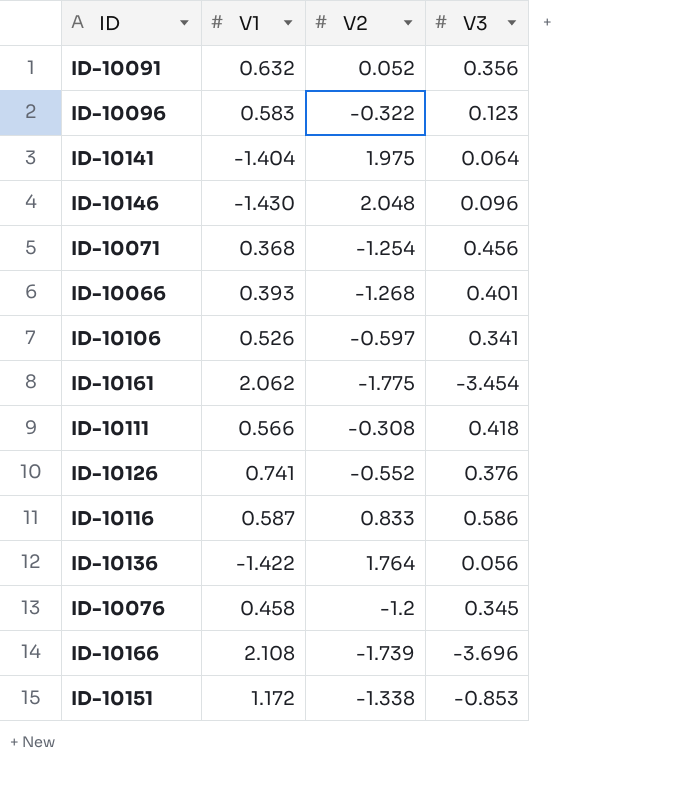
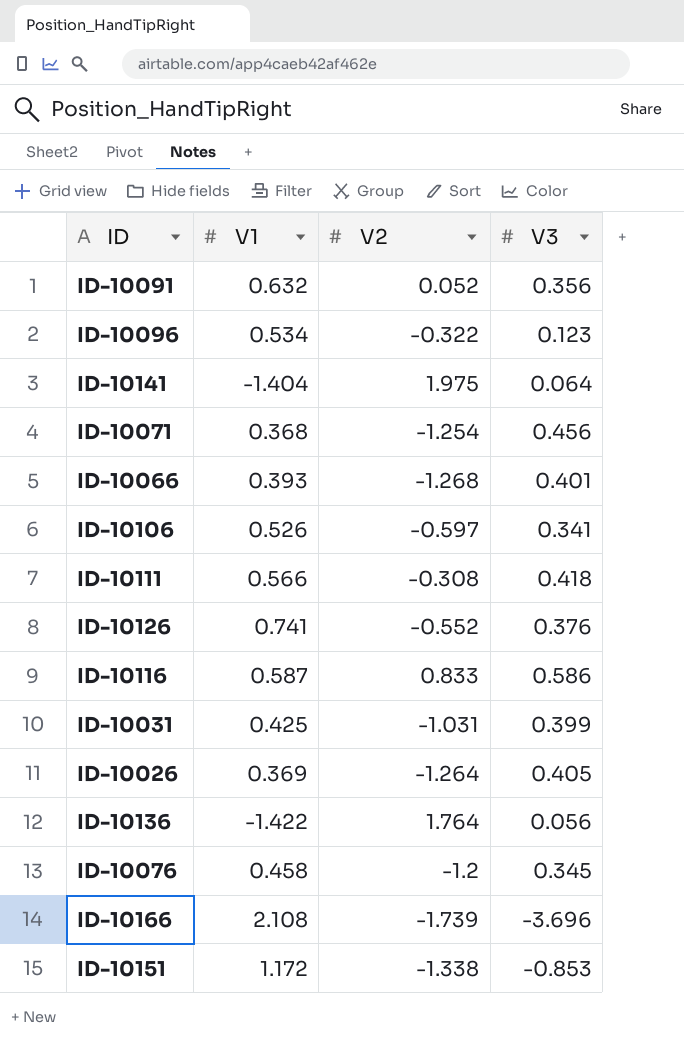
row ID-10146: -1.430 | 2.048 | 0.096 -> none
row ID-10161: 2.062 | -1.775 | -3.454 -> none
ID-10096 | V1: 0.583 -> 0.534
row ID-10031: none -> 0.425 | -1.031 | 0.399
row ID-10026: none -> 0.369 | -1.264 | 0.405

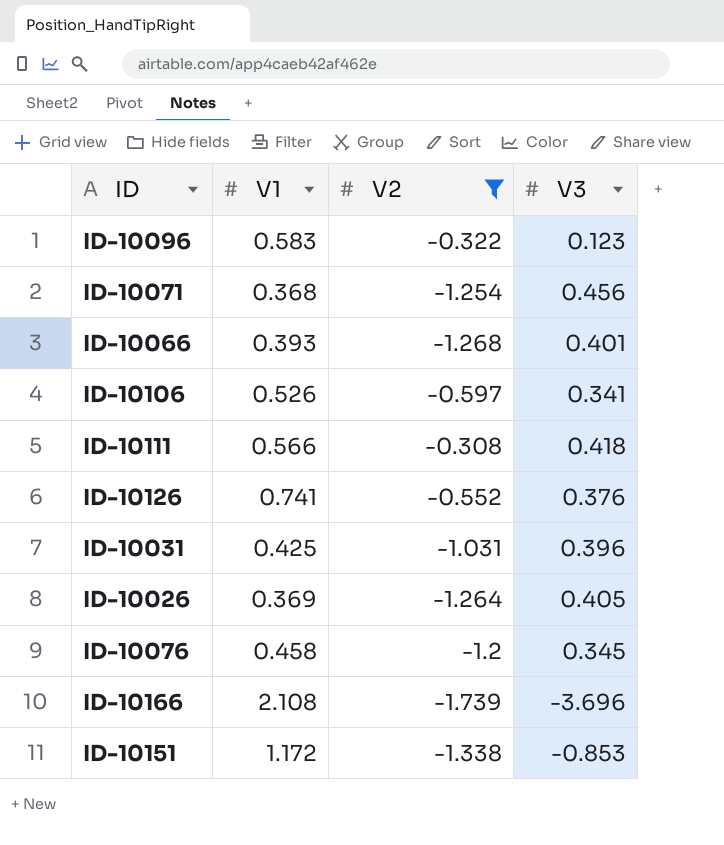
filter: none -> V2 <= -0.308
ID-10096 | V1: 0.534 -> 0.583
ID-10031 | V3: 0.399 -> 0.396

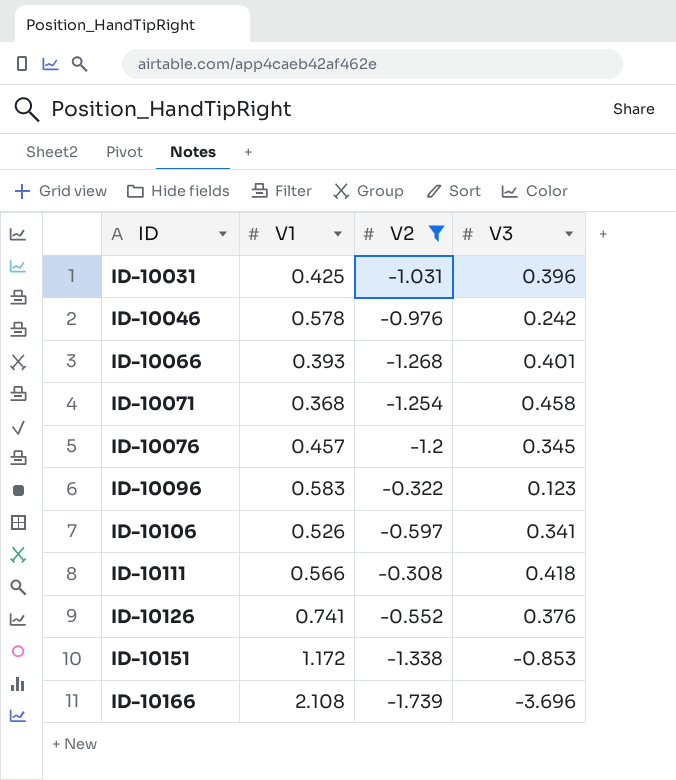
row order: none -> ID ascending
row ID-10026: 0.369 | -1.264 | 0.405 -> none
row ID-10046: none -> 0.578 | -0.976 | 0.242
ID-10071 | V3: 0.456 -> 0.458
ID-10076 | V1: 0.458 -> 0.457

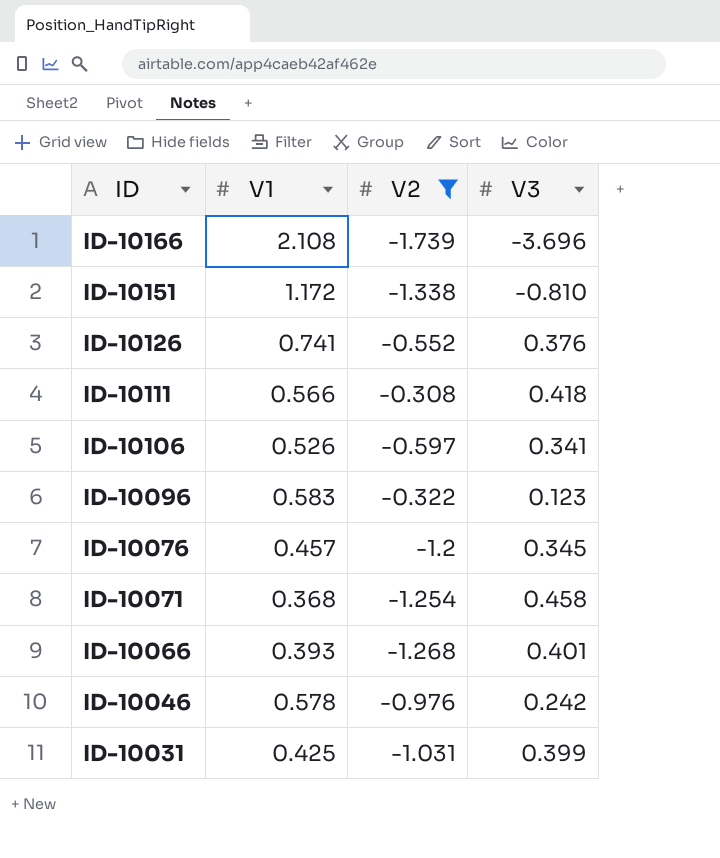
row order: ID ascending -> ID descending
ID-10151 | V3: -0.853 -> -0.810
ID-10031 | V3: 0.396 -> 0.399

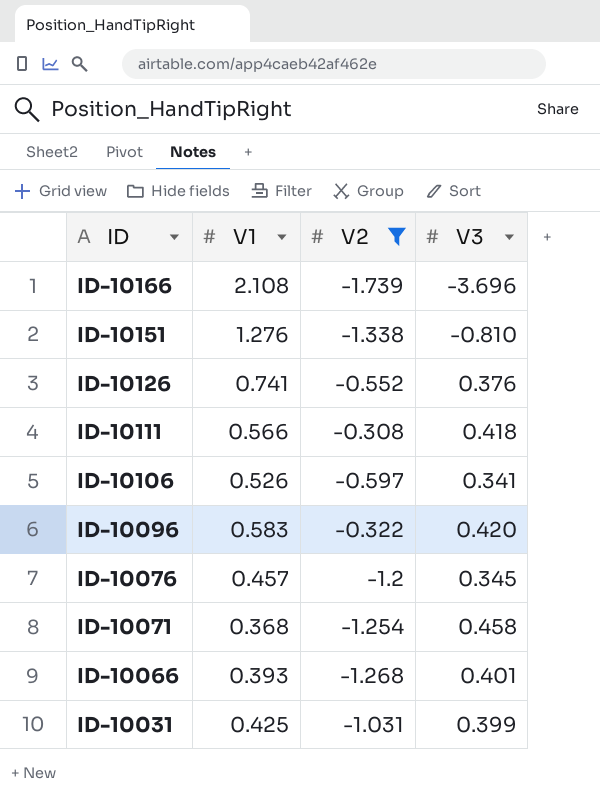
row ID-10046: 0.578 | -0.976 | 0.242 -> none
ID-10151 | V1: 1.172 -> 1.276
ID-10096 | V3: 0.123 -> 0.420

